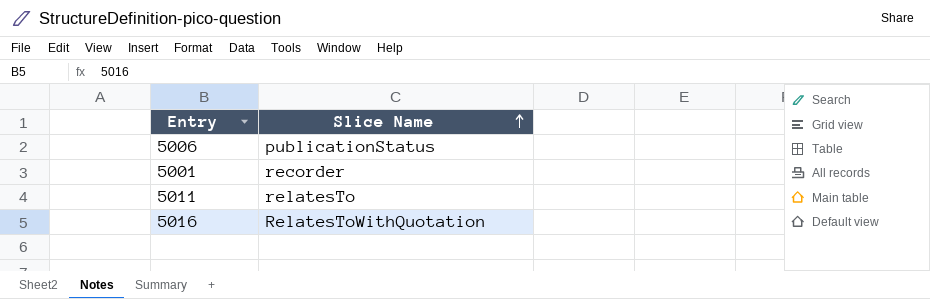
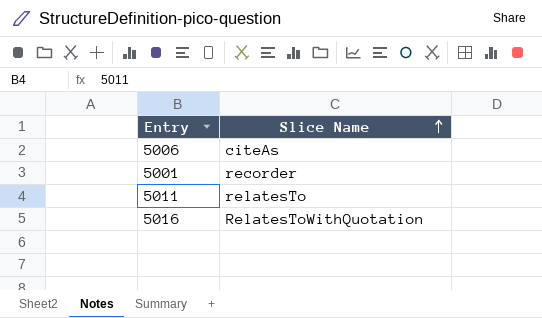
5006 | Slice Name: publicationStatus -> citeAs

